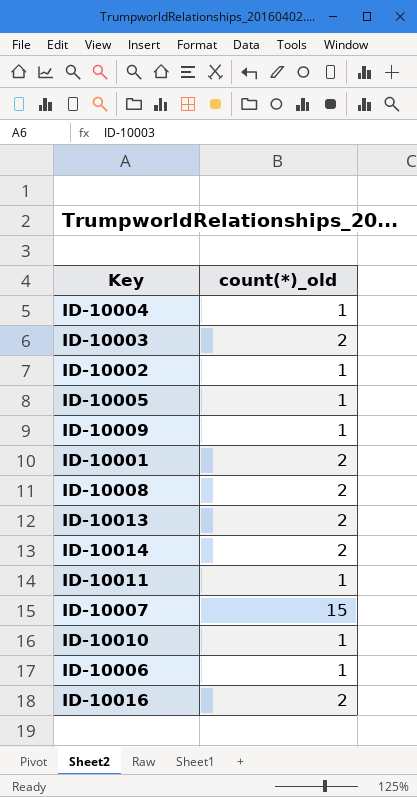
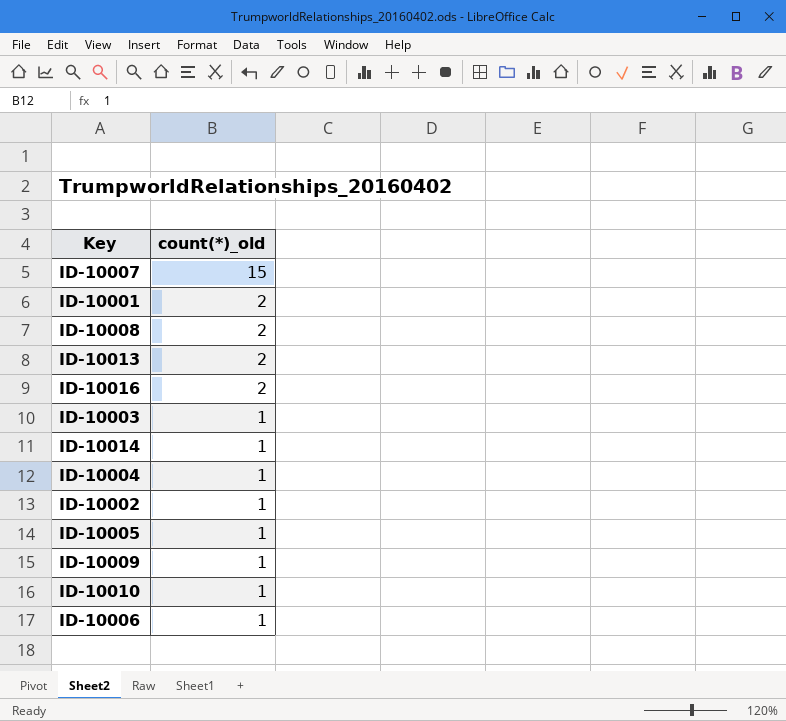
row order: none -> count(*)_old descending
row ID-10011: 1 -> none
ID-10003 | count(*)_old: 2 -> 1
ID-10014 | count(*)_old: 2 -> 1

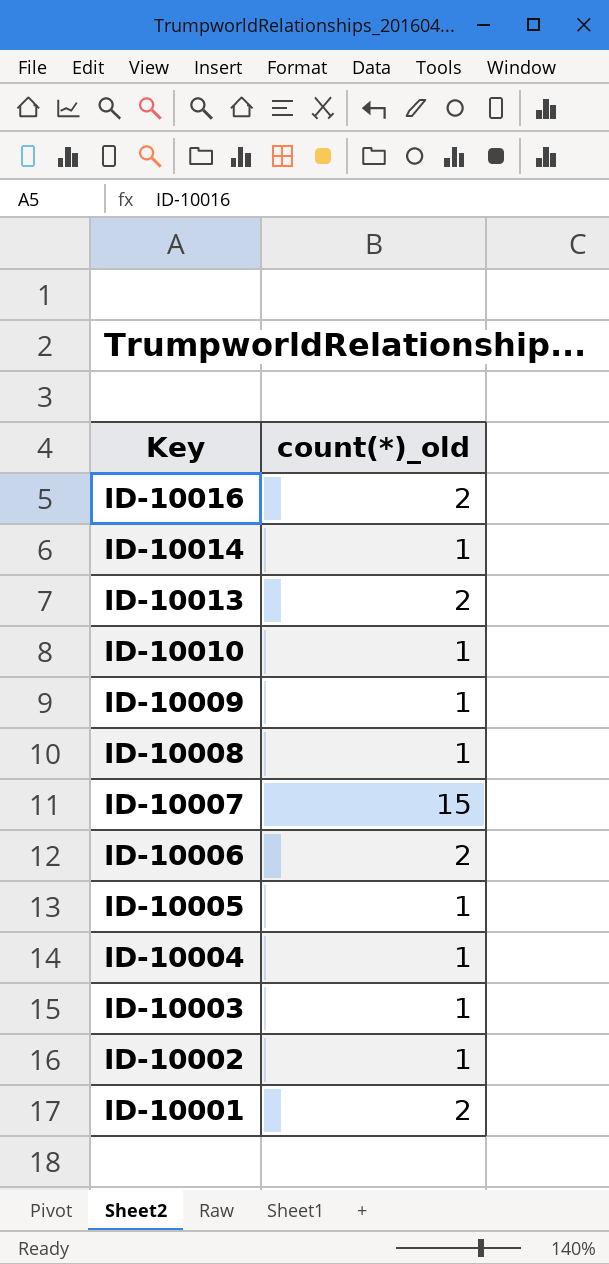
row order: count(*)_old descending -> Key descending
ID-10008 | count(*)_old: 2 -> 1
ID-10006 | count(*)_old: 1 -> 2

